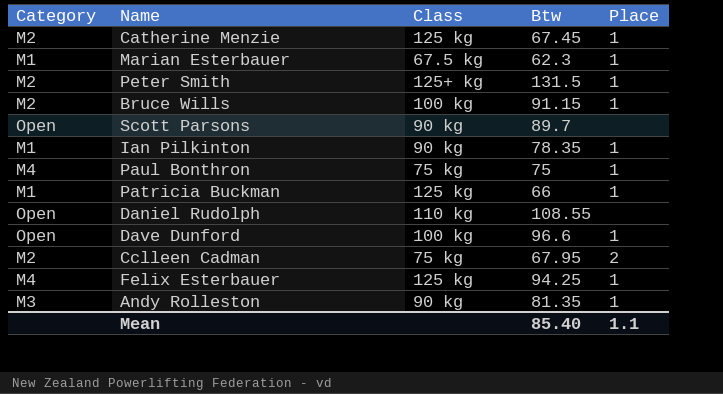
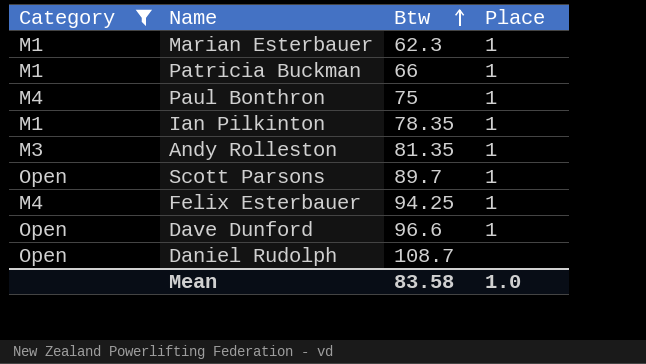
filter: none -> Category != M2
row order: none -> Btw ascending
column Class | position: 3 -> none
Scott Parsons | Place: none -> 1
Daniel Rudolph | Btw: 108.55 -> 108.7
Mean | Btw: 85.40 -> 83.58
Mean | Place: 1.1 -> 1.0

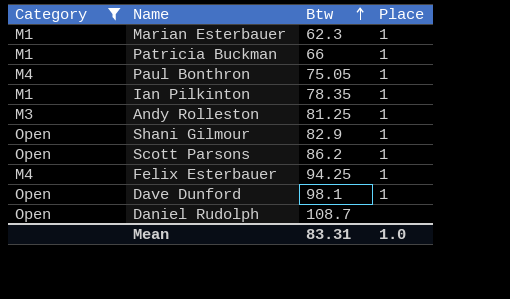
Paul Bonthron | Btw: 75 -> 75.05
Andy Rolleston | Btw: 81.35 -> 81.25
row Shani Gilmour: none -> Open | 82.9 | 1
Scott Parsons | Btw: 89.7 -> 86.2
Dave Dunford | Btw: 96.6 -> 98.1
Mean | Btw: 83.58 -> 83.31

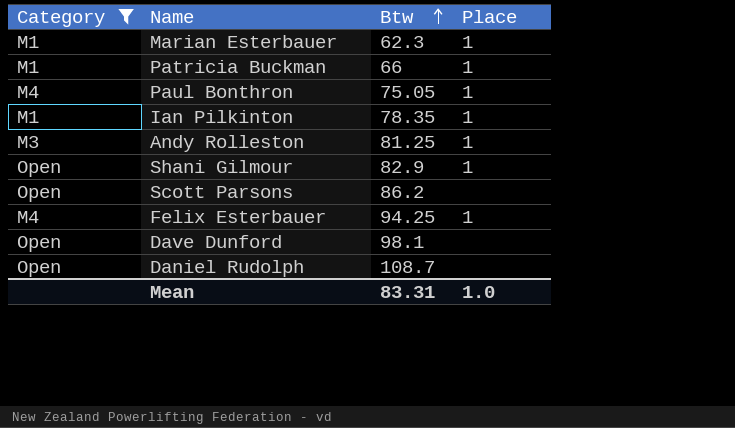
Scott Parsons | Place: 1 -> none
Dave Dunford | Place: 1 -> none

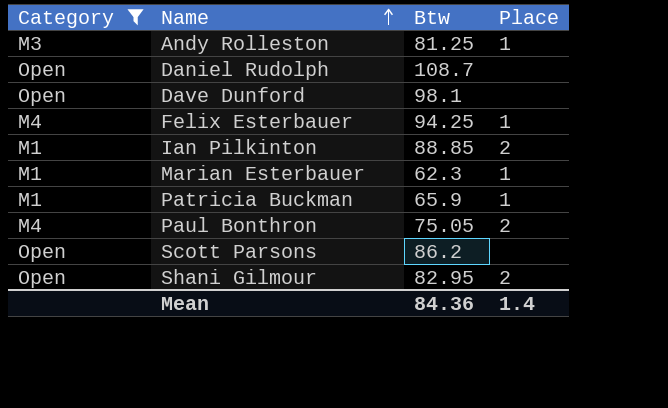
row order: Btw ascending -> Name ascending
Ian Pilkinton | Btw: 78.35 -> 88.85
Ian Pilkinton | Place: 1 -> 2
Patricia Buckman | Btw: 66 -> 65.9
Paul Bonthron | Place: 1 -> 2
Shani Gilmour | Btw: 82.9 -> 82.95
Shani Gilmour | Place: 1 -> 2
Mean | Btw: 83.31 -> 84.36
Mean | Place: 1.0 -> 1.4

